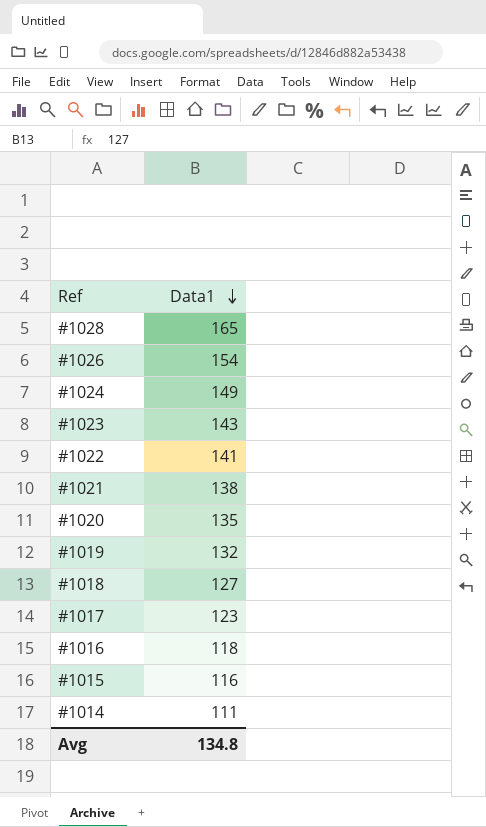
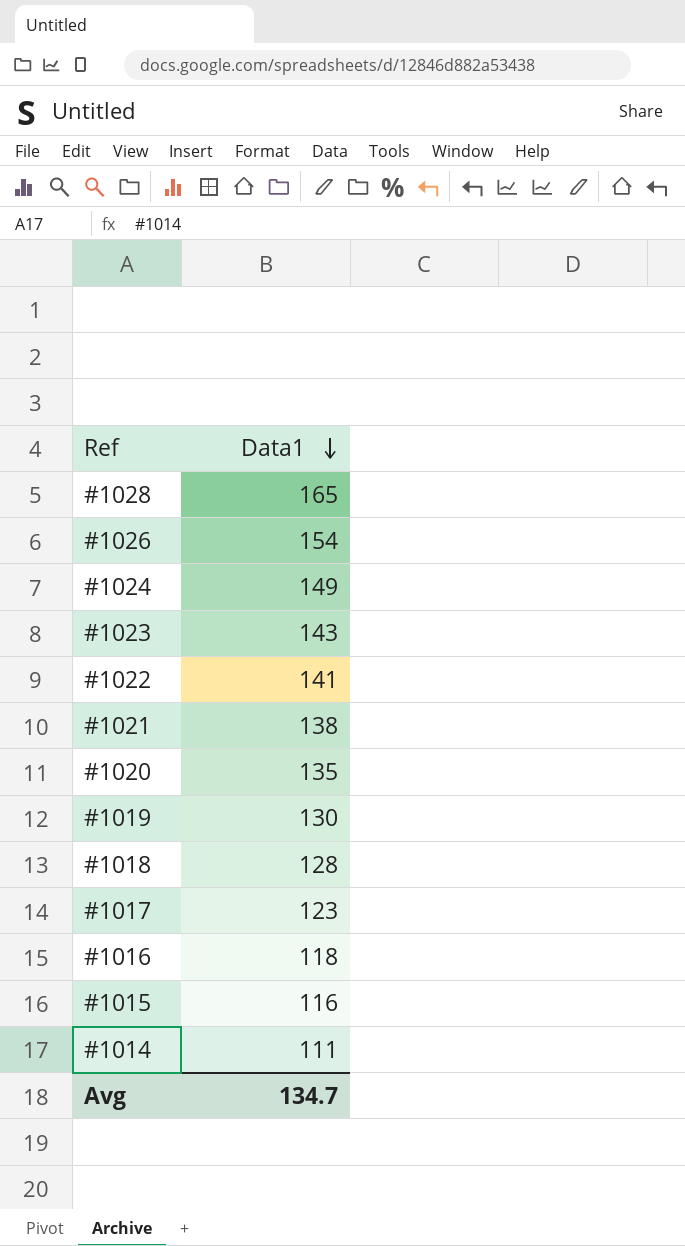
#1019 | Data1: 132 -> 130
#1018 | Data1: 127 -> 128
Avg | Data1: 134.8 -> 134.7

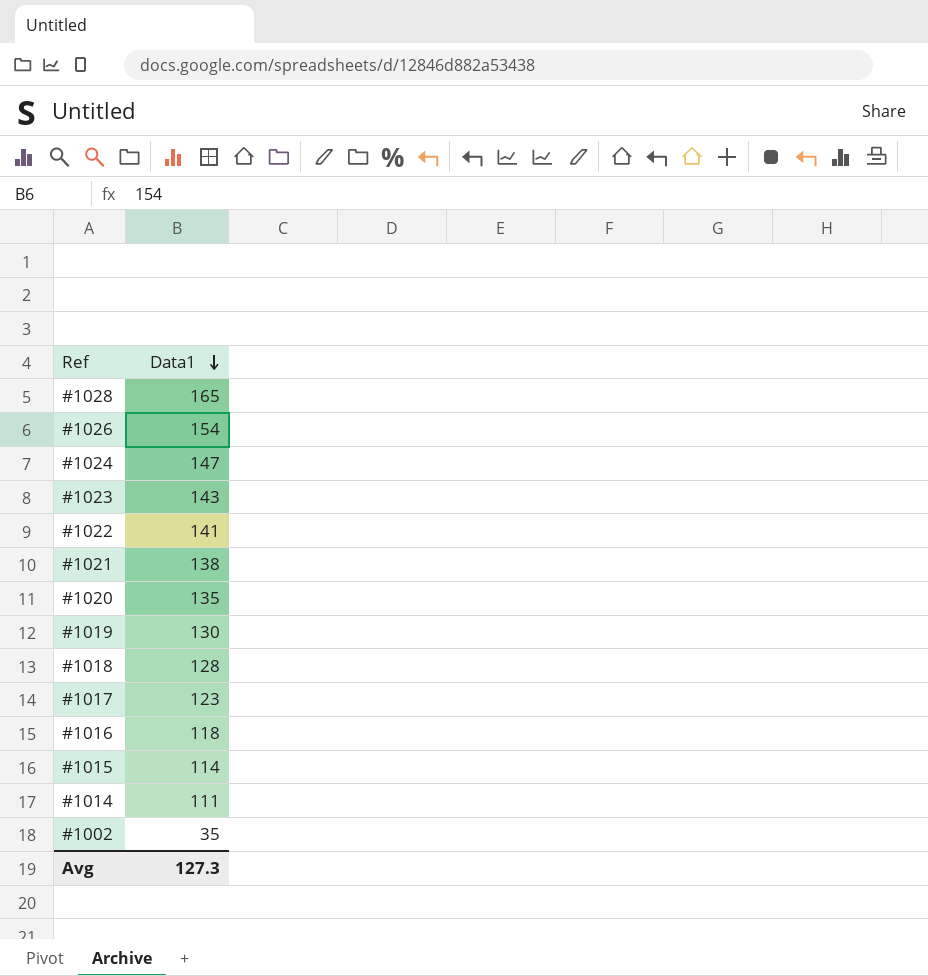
#1024 | Data1: 149 -> 147
#1015 | Data1: 116 -> 114
row #1002: none -> 35
Avg | Data1: 134.7 -> 127.3

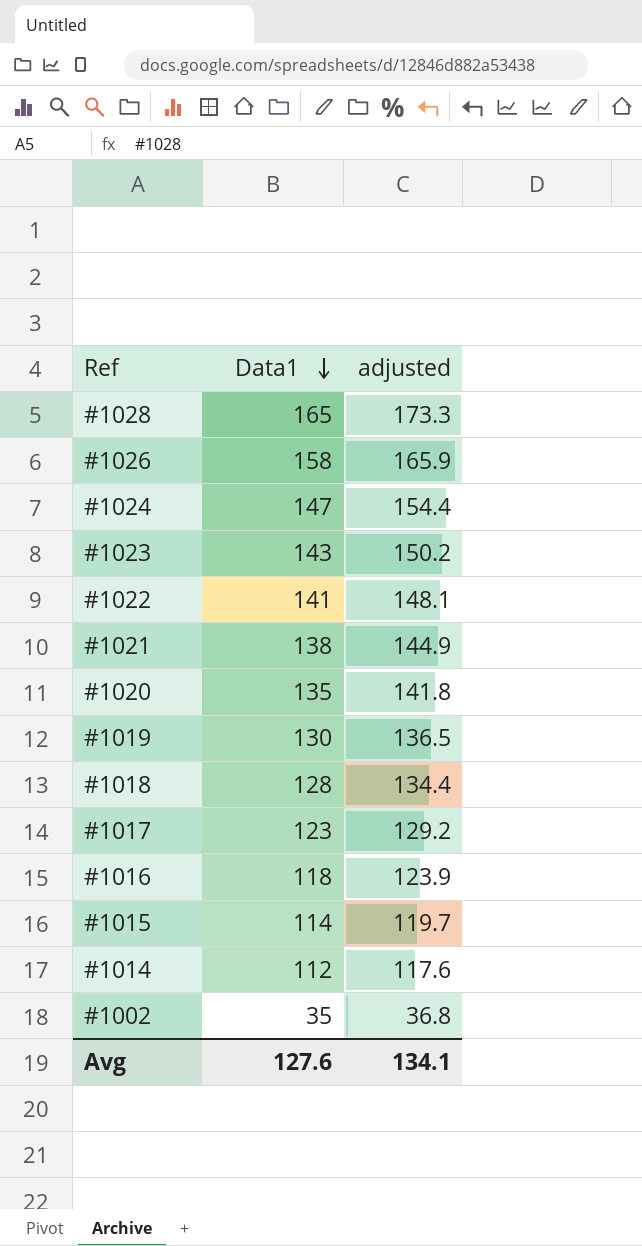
column adjusted | formula: none -> [Data1] * 1.05
#1026 | Data1: 154 -> 158
#1014 | Data1: 111 -> 112
Avg | Data1: 127.3 -> 127.6

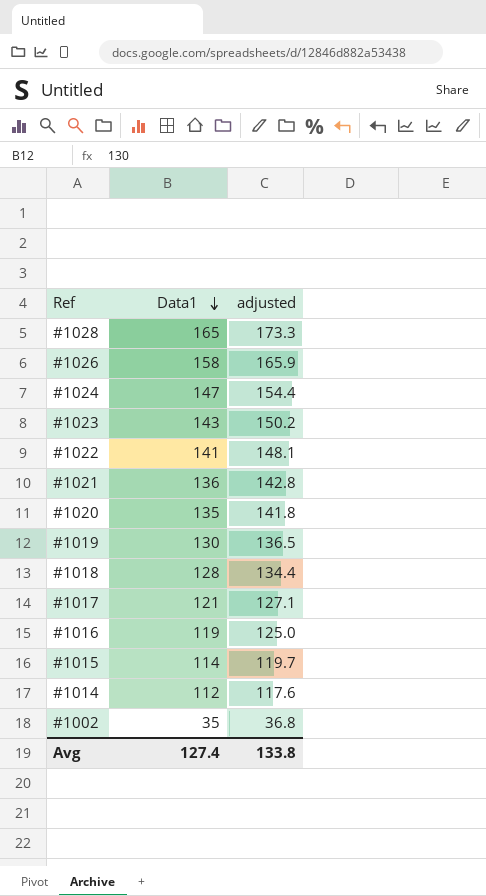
#1021 | Data1: 138 -> 136
#1021 | adjusted: 144.9 -> 142.8
#1017 | Data1: 123 -> 121
#1017 | adjusted: 129.2 -> 127.1
#1016 | Data1: 118 -> 119
#1016 | adjusted: 123.9 -> 125.0
Avg | Data1: 127.6 -> 127.4
Avg | adjusted: 134.1 -> 133.8

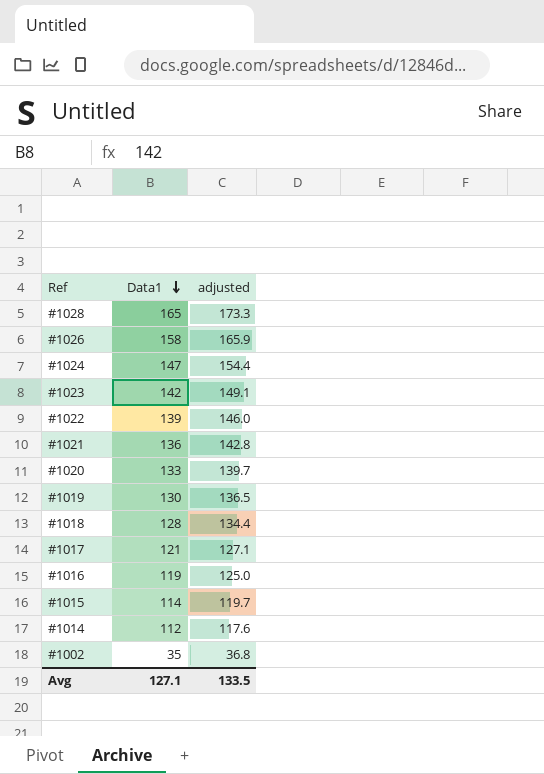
#1023 | Data1: 143 -> 142
#1023 | adjusted: 150.2 -> 149.1
#1022 | Data1: 141 -> 139
#1022 | adjusted: 148.1 -> 146.0
#1020 | Data1: 135 -> 133
#1020 | adjusted: 141.8 -> 139.7
Avg | Data1: 127.4 -> 127.1
Avg | adjusted: 133.8 -> 133.5

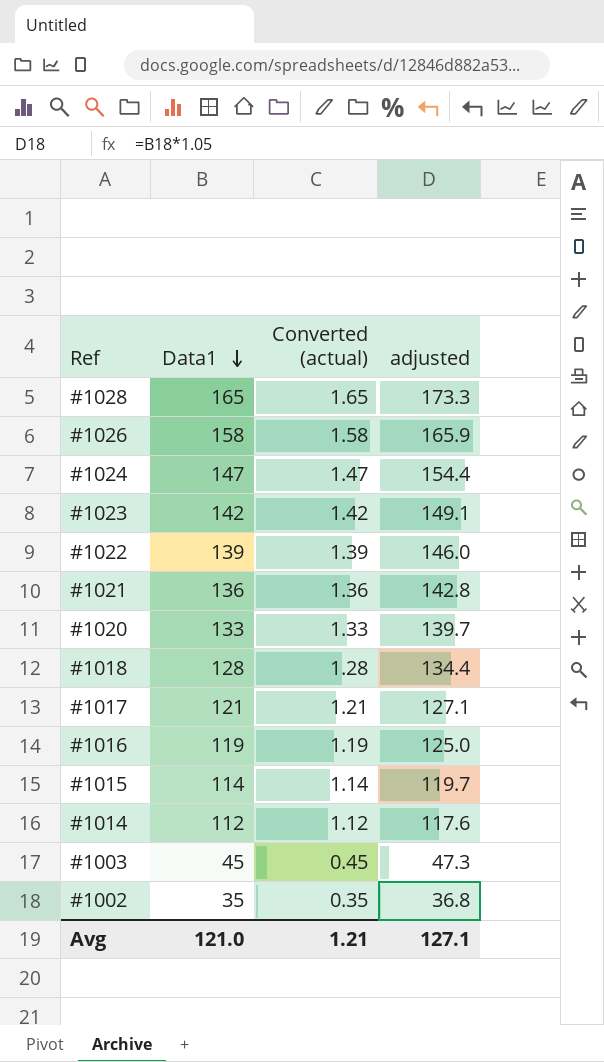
column Converted (actual) | formula: none -> [Data1] * 0.01
row #1019: 130 | 136.5 -> none
row #1003: none -> 45 | 0.45 | 47.3
Avg | Data1: 127.1 -> 121.0
Avg | adjusted: 133.5 -> 127.1

